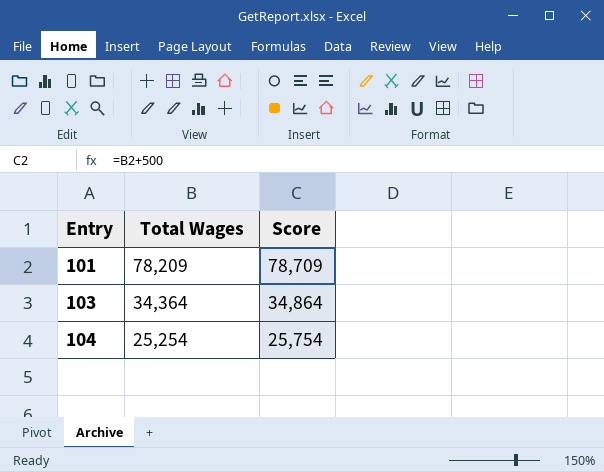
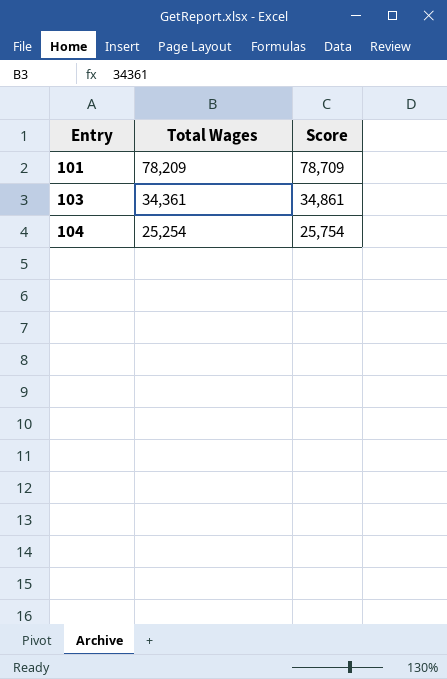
103 | Total Wages: 34,364 -> 34,361
103 | Score: 34,864 -> 34,861

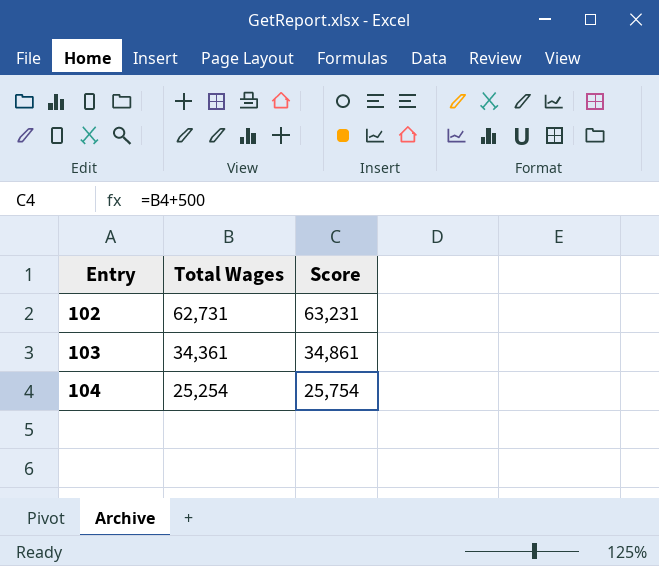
row 101: 78,209 | 78,709 -> none
row 102: none -> 62,731 | 63,231

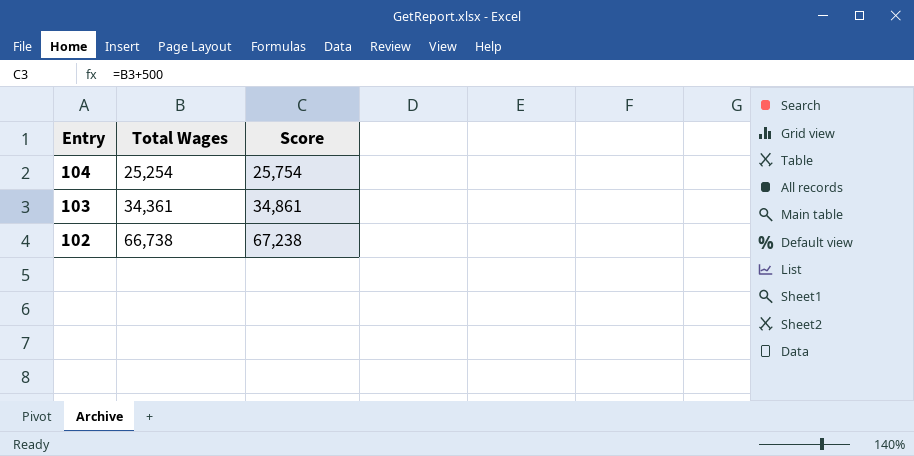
row order: Entry ascending -> Entry descending
102 | Total Wages: 62,731 -> 66,738
102 | Score: 63,231 -> 67,238

